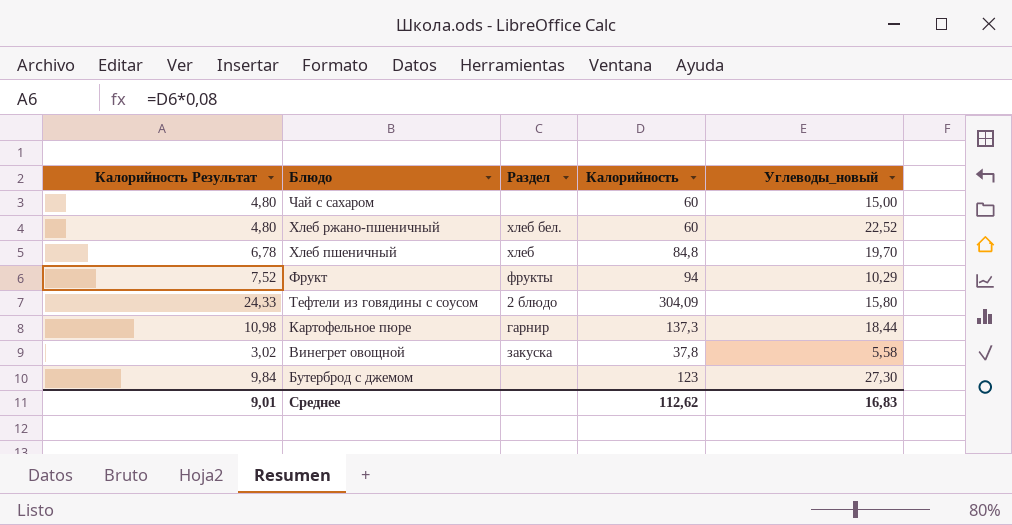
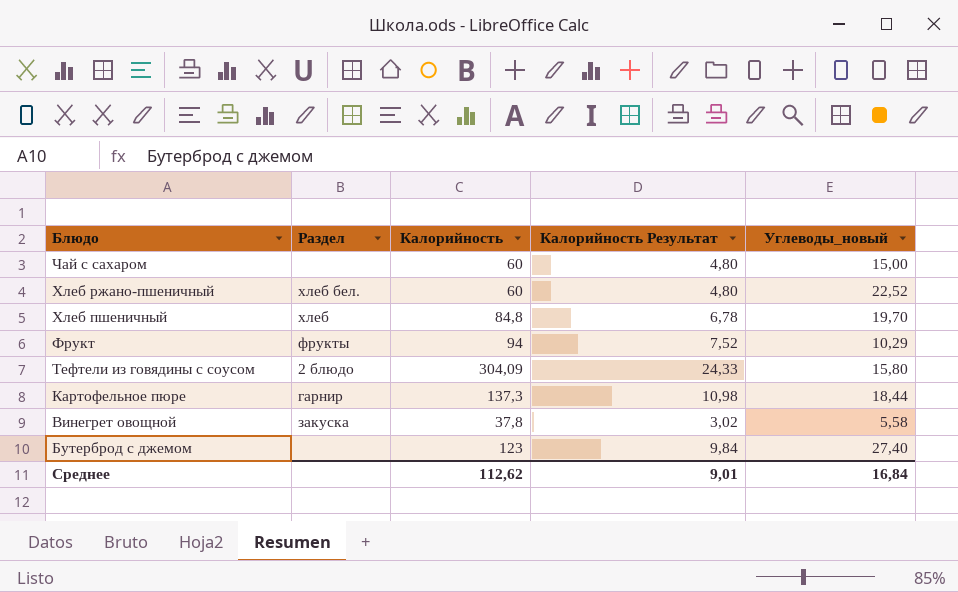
column Калорийность Результат | position: 1 -> 4
Бутерброд с джемом | Углеводы_новый: 27,30 -> 27,40
Среднее | Углеводы_новый: 16,83 -> 16,84

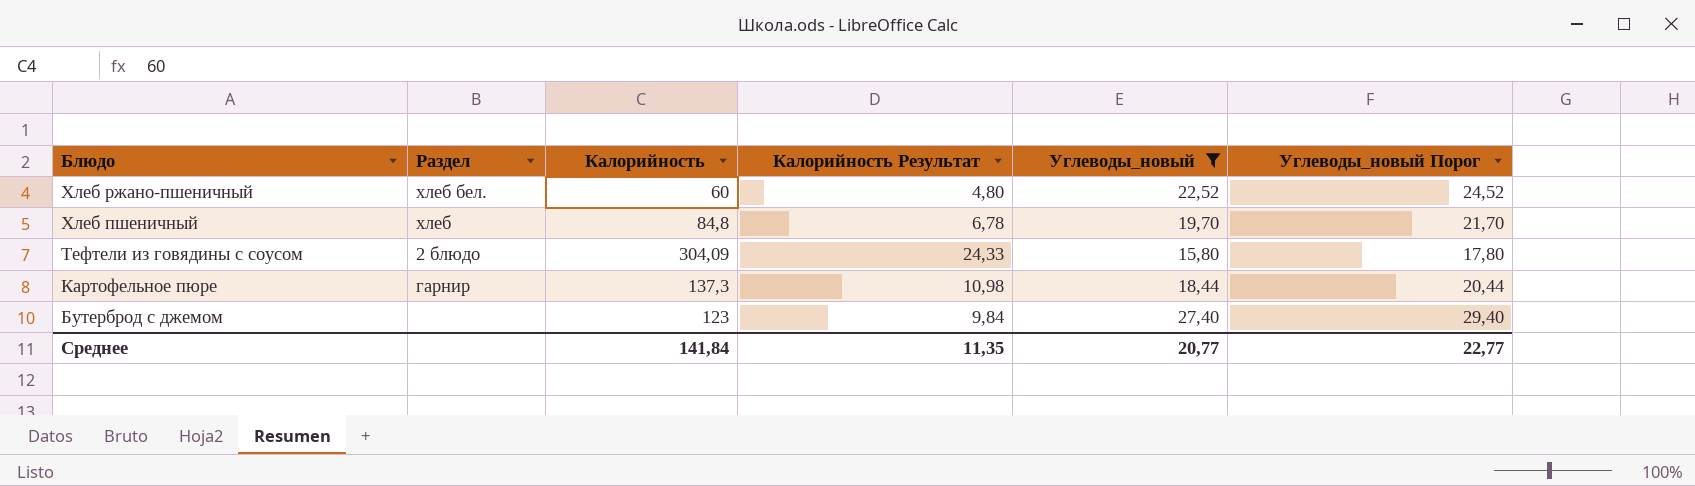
filter: none -> Углеводы_новый >= 15,80
column Углеводы_новый Порог | formula: none -> [Углеводы_новый] + 2
Среднее | Калорийность: 112,62 -> 141,84
Среднее | Калорийность Результат: 9,01 -> 11,35
Среднее | Углеводы_новый: 16,84 -> 20,77

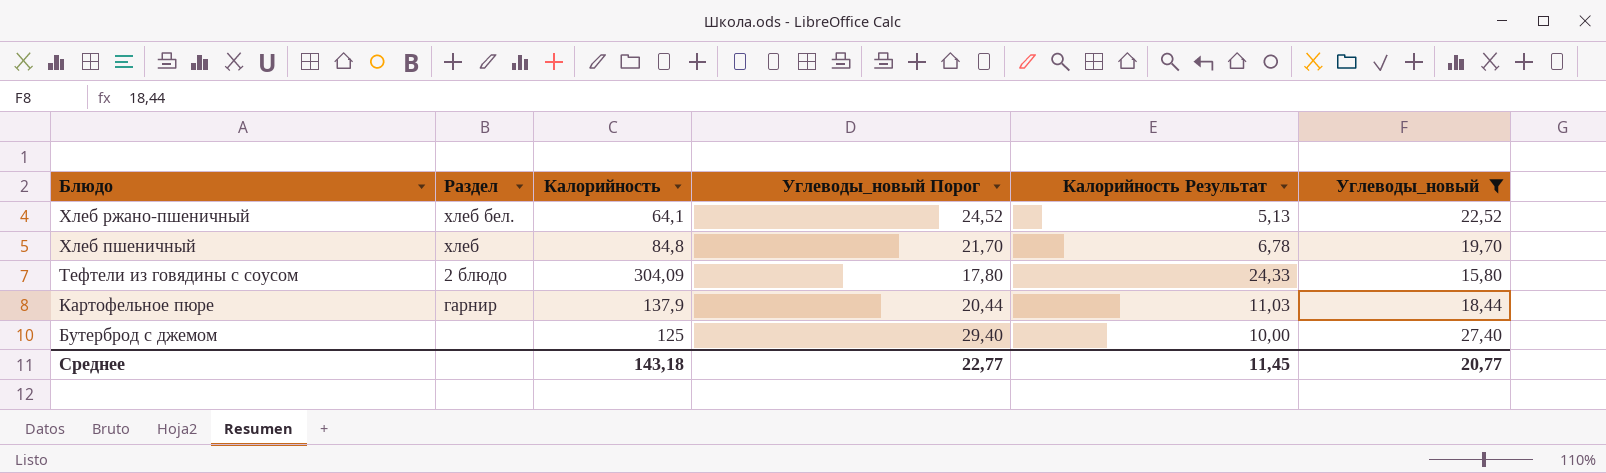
column Углеводы_новый Порог | position: 6 -> 4
Хлеб ржано-пшеничный | Калорийность: 60 -> 64,1
Хлеб ржано-пшеничный | Калорийность Результат: 4,80 -> 5,13
Картофельное пюре | Калорийность: 137,3 -> 137,9
Картофельное пюре | Калорийность Результат: 10,98 -> 11,03
Бутерброд с джемом | Калорийность: 123 -> 125
Бутерброд с джемом | Калорийность Результат: 9,84 -> 10,00
Среднее | Калорийность: 141,84 -> 143,18
Среднее | Калорийность Результат: 11,35 -> 11,45

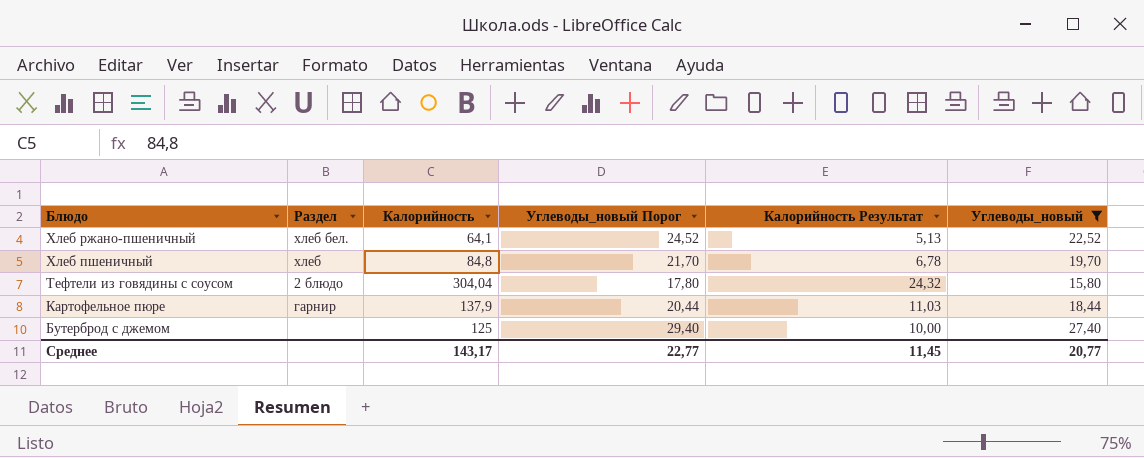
Тефтели из говядины с соусом | Калорийность: 304,09 -> 304,04
Тефтели из говядины с соусом | Калорийность Результат: 24,33 -> 24,32
Среднее | Калорийность: 143,18 -> 143,17

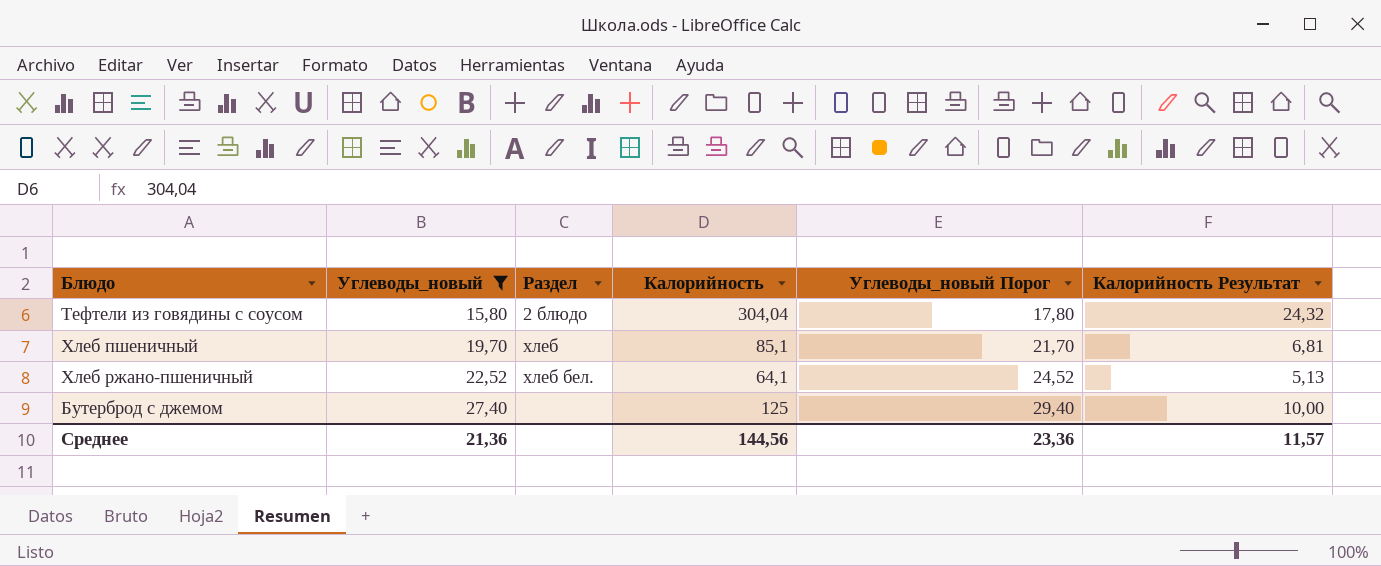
row order: Блюдо descending -> Углеводы_новый ascending
column Углеводы_новый | position: 6 -> 2
row Картофельное пюре: гарнир | 137,9 | 20,44 | 11,03 | 18,44 -> none
Хлеб пшеничный | Калорийность: 84,8 -> 85,1
Хлеб пшеничный | Калорийность Результат: 6,78 -> 6,81
Среднее | Углеводы_новый: 20,77 -> 21,36
Среднее | Калорийность: 143,17 -> 144,56
Среднее | Углеводы_новый Порог: 22,77 -> 23,36
Среднее | Калорийность Результат: 11,45 -> 11,57

